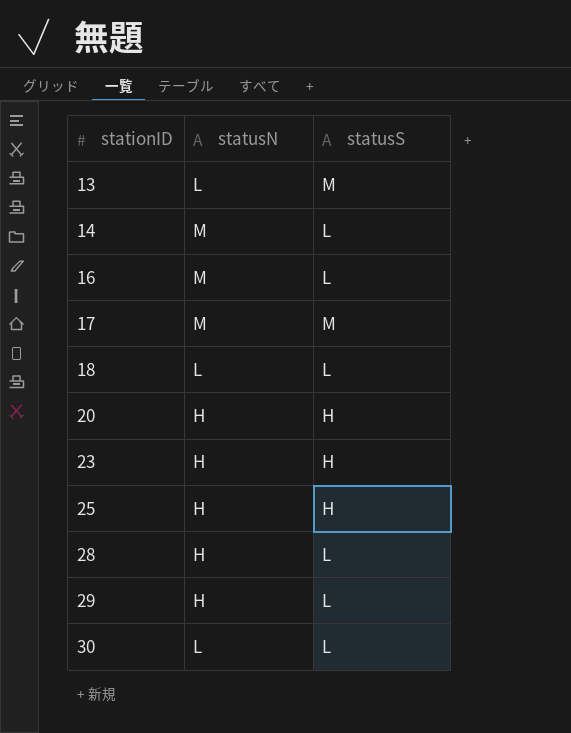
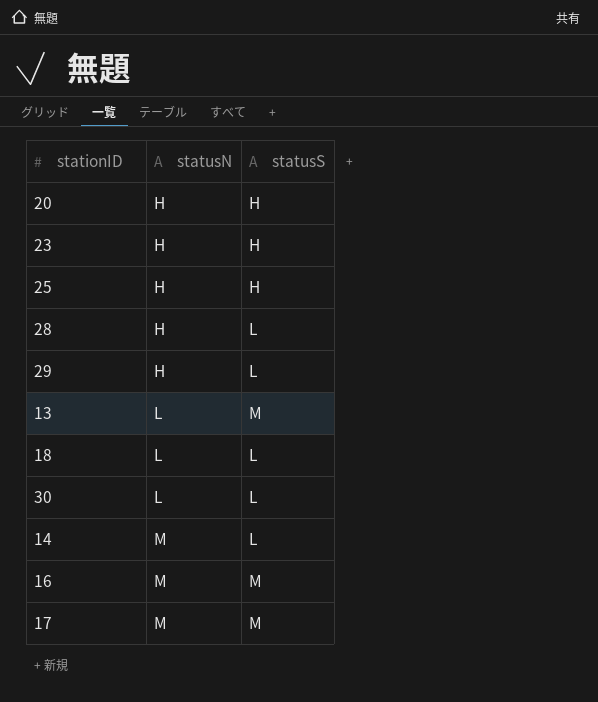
row order: stationID ascending -> statusN ascending
16 | statusS: L -> M

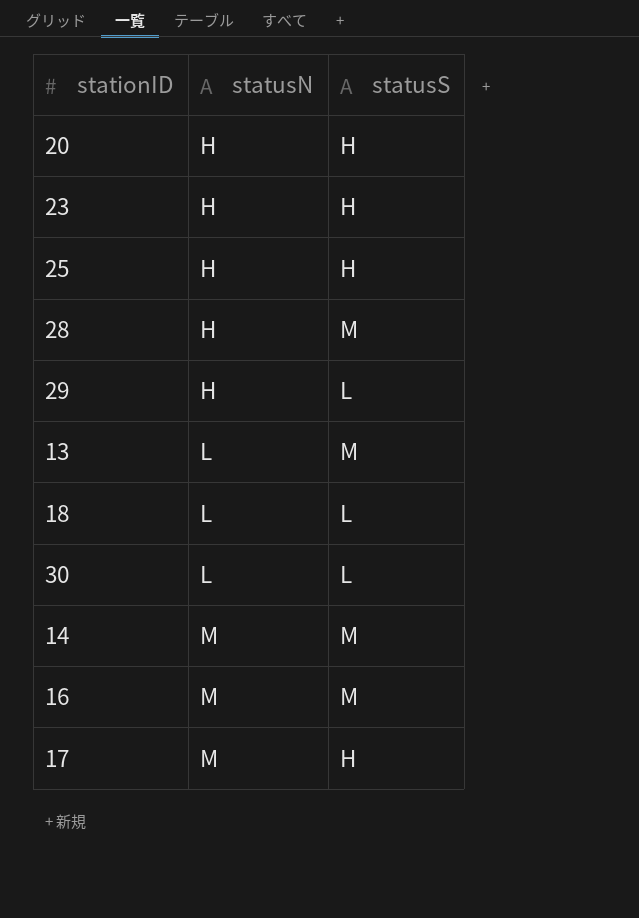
28 | statusS: L -> M
14 | statusS: L -> M
17 | statusS: M -> H

